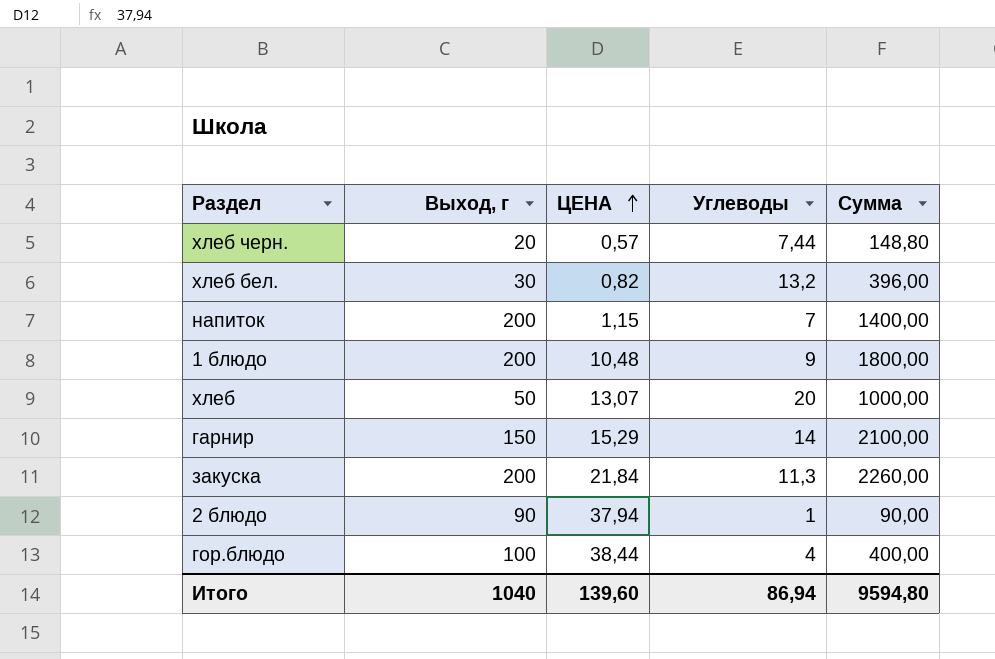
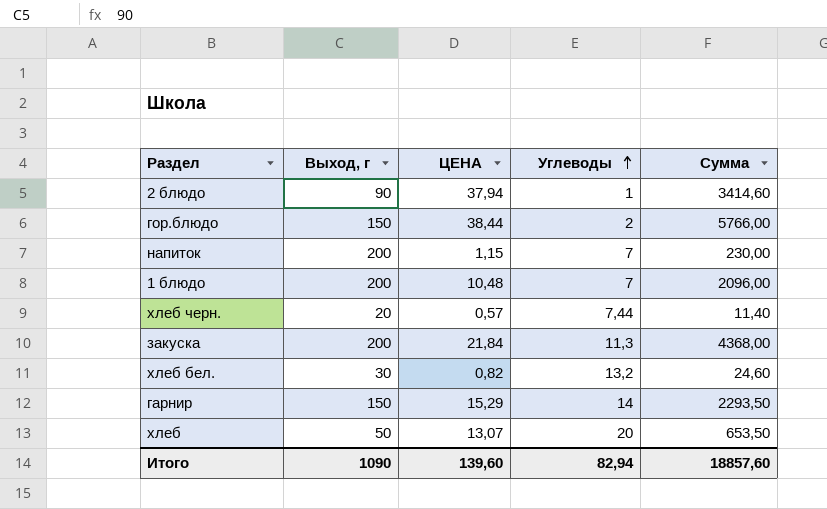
row order: ЦЕНА ascending -> Углеводы ascending
column Сумма | formula: [Выход, г] * [Углеводы] -> [Выход, г] * [ЦЕНА]
гор.блюдо | Выход, г: 100 -> 150
гор.блюдо | Углеводы: 4 -> 2
1 блюдо | Углеводы: 9 -> 7
Итого | Выход, г: 1040 -> 1090
Итого | Углеводы: 86,94 -> 82,94
Итого | Сумма: 9594,80 -> 18857,60

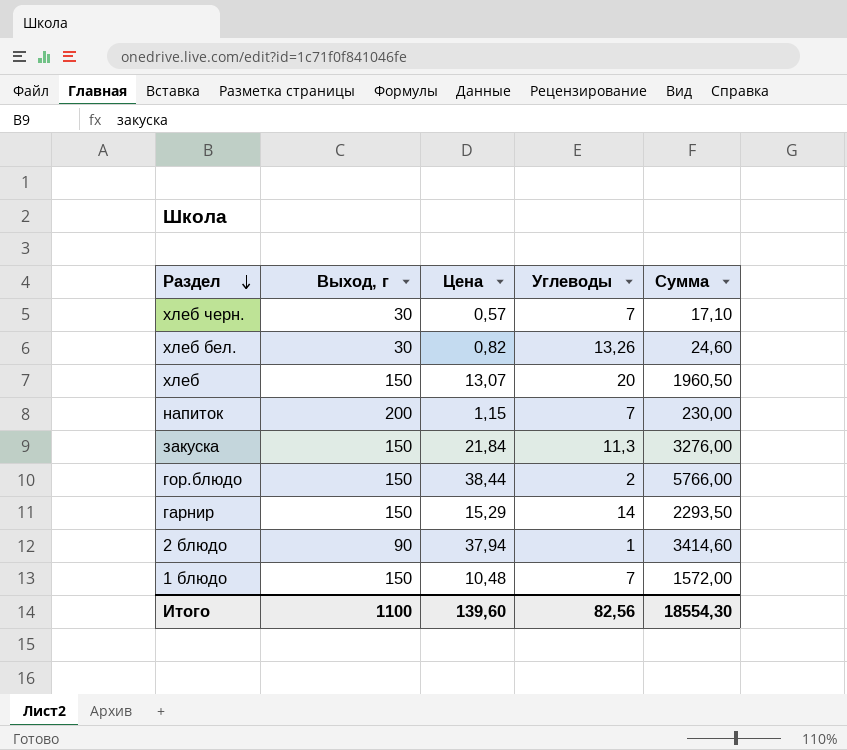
row order: Углеводы ascending -> Раздел descending
column name: ЦЕНА -> Цена
хлеб черн. | Выход, г: 20 -> 30
хлеб черн. | Углеводы: 7,44 -> 7
хлеб черн. | Сумма: 11,40 -> 17,10
хлеб бел. | Углеводы: 13,2 -> 13,26
хлеб | Выход, г: 50 -> 150
хлеб | Сумма: 653,50 -> 1960,50
закуска | Выход, г: 200 -> 150
закуска | Сумма: 4368,00 -> 3276,00
1 блюдо | Выход, г: 200 -> 150
1 блюдо | Сумма: 2096,00 -> 1572,00
Итого | Выход, г: 1090 -> 1100
Итого | Углеводы: 82,94 -> 82,56
Итого | Сумма: 18857,60 -> 18554,30

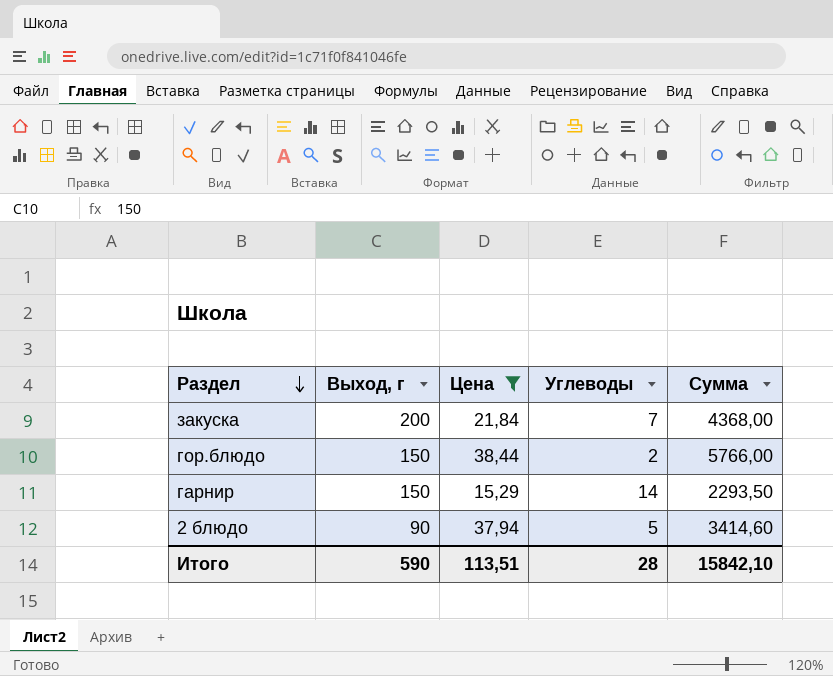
filter: none -> Цена >= 15,29
закуска | Выход, г: 150 -> 200
закуска | Углеводы: 11,3 -> 7
закуска | Сумма: 3276,00 -> 4368,00
2 блюдо | Углеводы: 1 -> 5
Итого | Выход, г: 1100 -> 590
Итого | Цена: 139,60 -> 113,51
Итого | Углеводы: 82,56 -> 28
Итого | Сумма: 18554,30 -> 15842,10

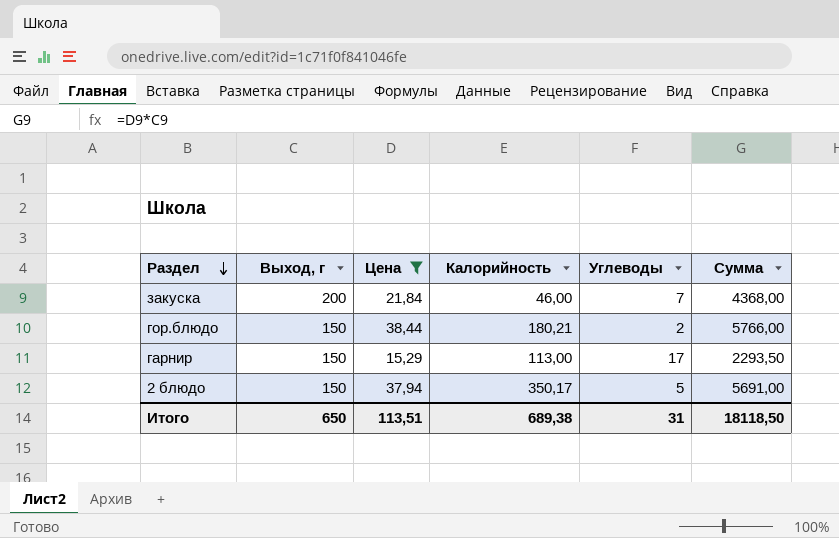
column Калорийность | position: none -> 4
гарнир | Углеводы: 14 -> 17
2 блюдо | Выход, г: 90 -> 150
2 блюдо | Сумма: 3414,60 -> 5691,00
Итого | Выход, г: 590 -> 650
Итого | Углеводы: 28 -> 31
Итого | Сумма: 15842,10 -> 18118,50

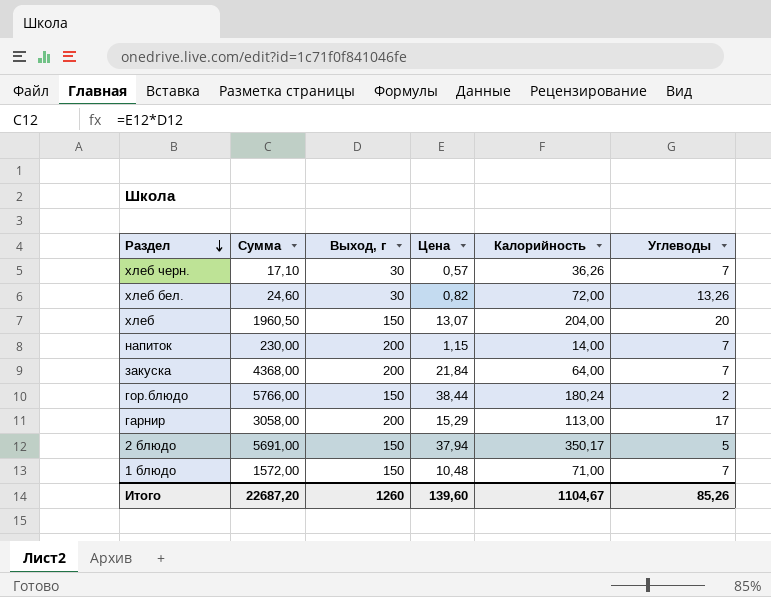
filter: Цена >= 15,29 -> none
column Сумма | position: 6 -> 2
закуска | Калорийность: 46,00 -> 64,00
гор.блюдо | Калорийность: 180,21 -> 180,24
гарнир | Сумма: 2293,50 -> 3058,00
гарнир | Выход, г: 150 -> 200
Итого | Сумма: 18118,50 -> 22687,20
Итого | Выход, г: 650 -> 1260
Итого | Цена: 113,51 -> 139,60
Итого | Калорийность: 689,38 -> 1104,67
Итого | Углеводы: 31 -> 85,26

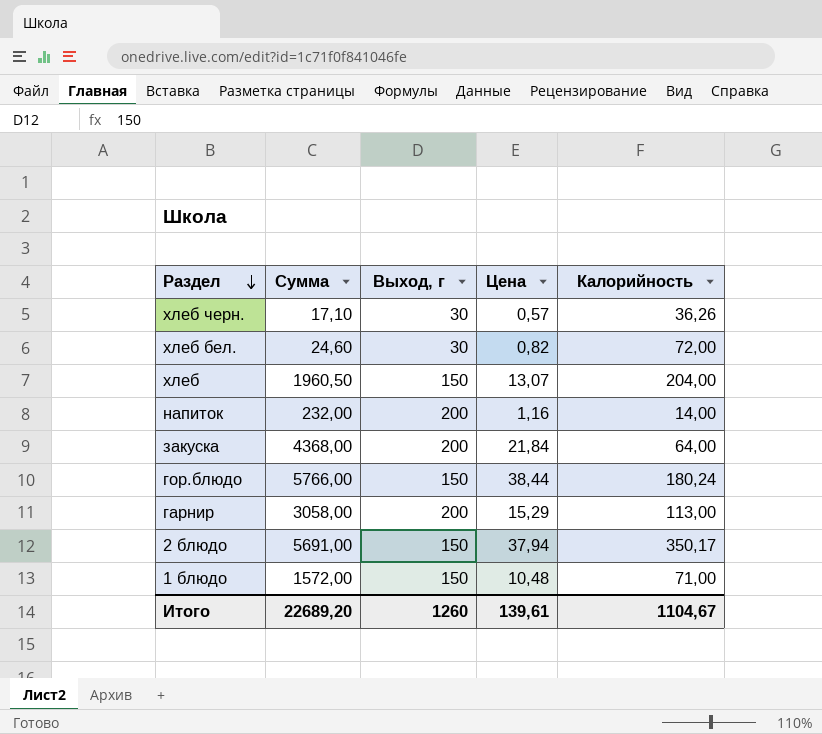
column Углеводы | position: 6 -> none
напиток | Сумма: 230,00 -> 232,00
напиток | Цена: 1,15 -> 1,16
Итого | Сумма: 22687,20 -> 22689,20
Итого | Цена: 139,60 -> 139,61

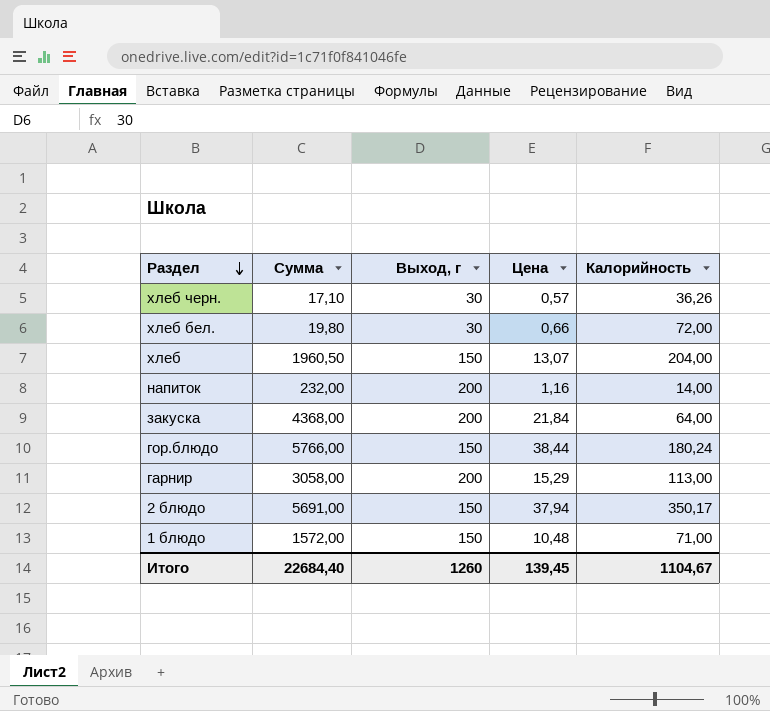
хлеб бел. | Сумма: 24,60 -> 19,80
хлеб бел. | Цена: 0,82 -> 0,66
Итого | Сумма: 22689,20 -> 22684,40
Итого | Цена: 139,61 -> 139,45

